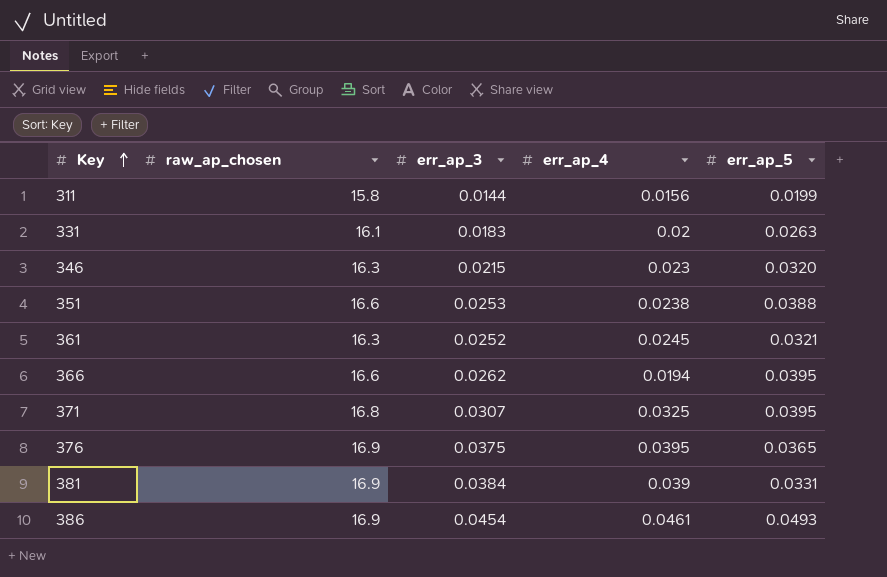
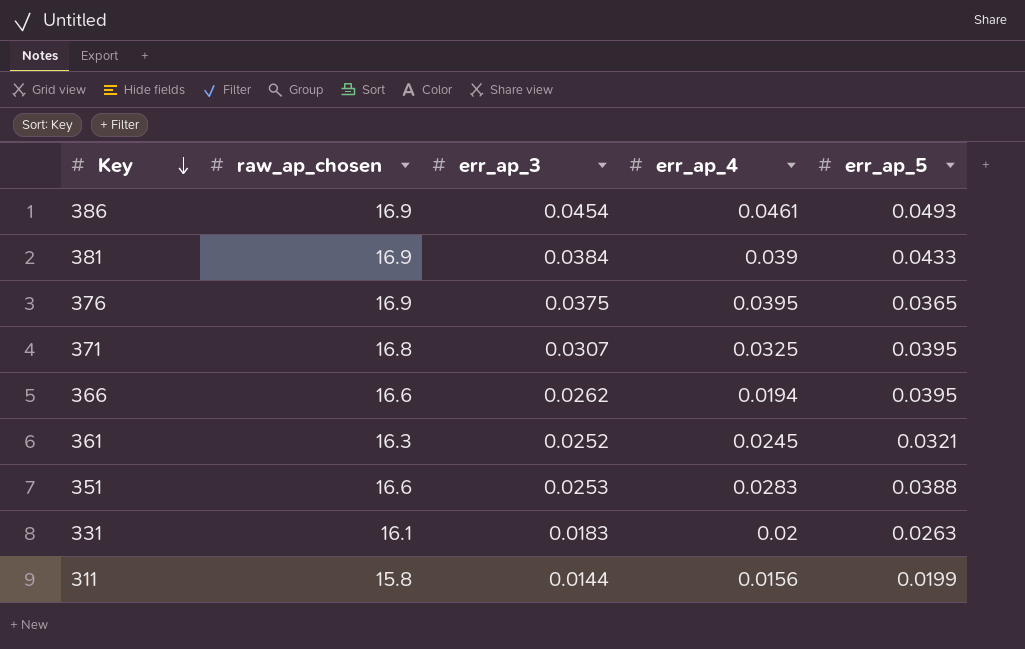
row order: Key ascending -> Key descending
row 346: 16.3 | 0.0215 | 0.023 | 0.0320 -> none
381 | err_ap_5: 0.0331 -> 0.0433
351 | err_ap_4: 0.0238 -> 0.0283

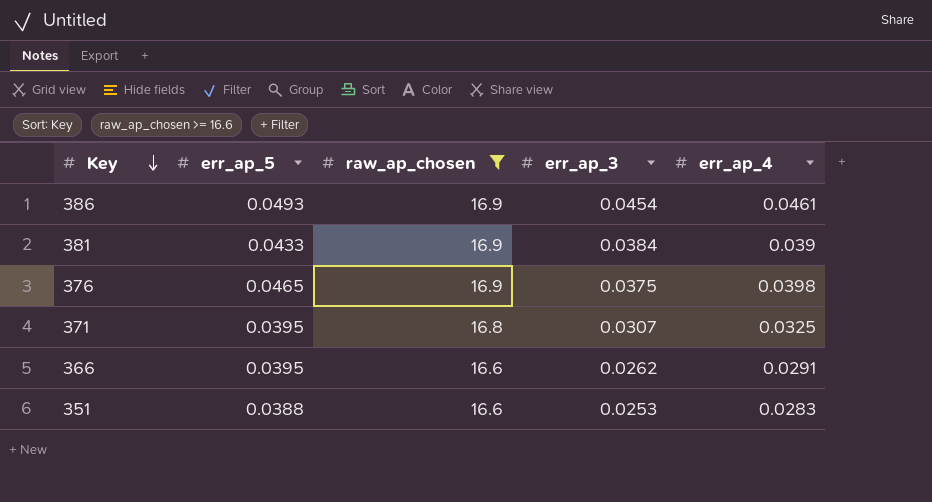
filter: none -> raw_ap_chosen >= 16.6
column err_ap_5 | position: 5 -> 2
376 | err_ap_5: 0.0365 -> 0.0465
376 | err_ap_4: 0.0395 -> 0.0398
366 | err_ap_4: 0.0194 -> 0.0291

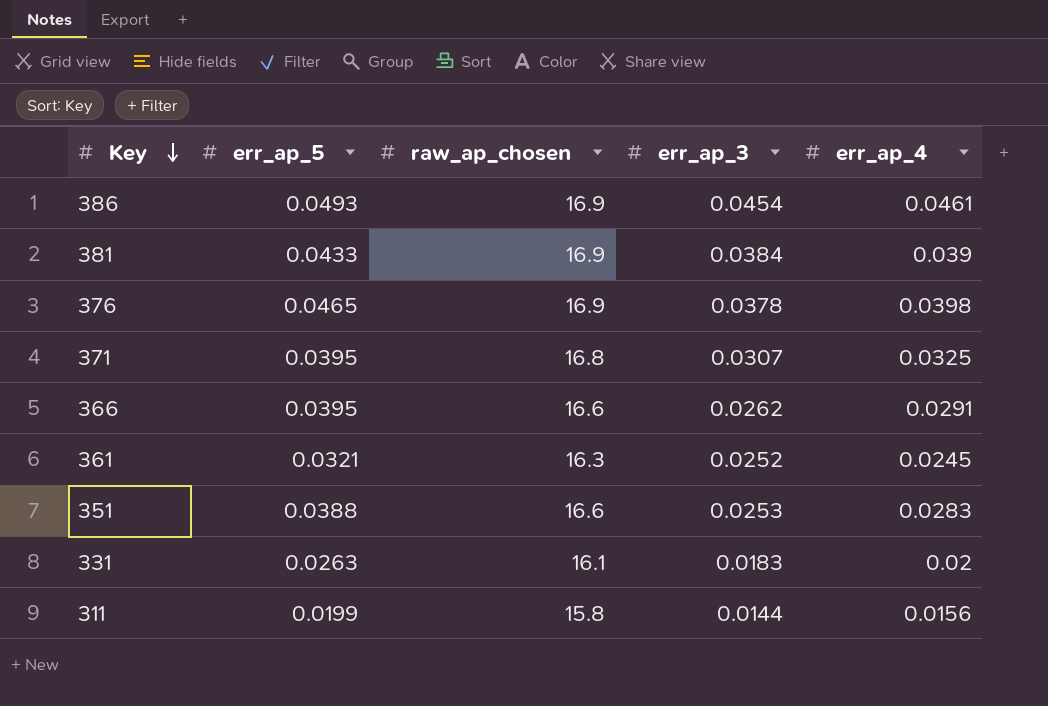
filter: raw_ap_chosen >= 16.6 -> none
376 | err_ap_3: 0.0375 -> 0.0378

